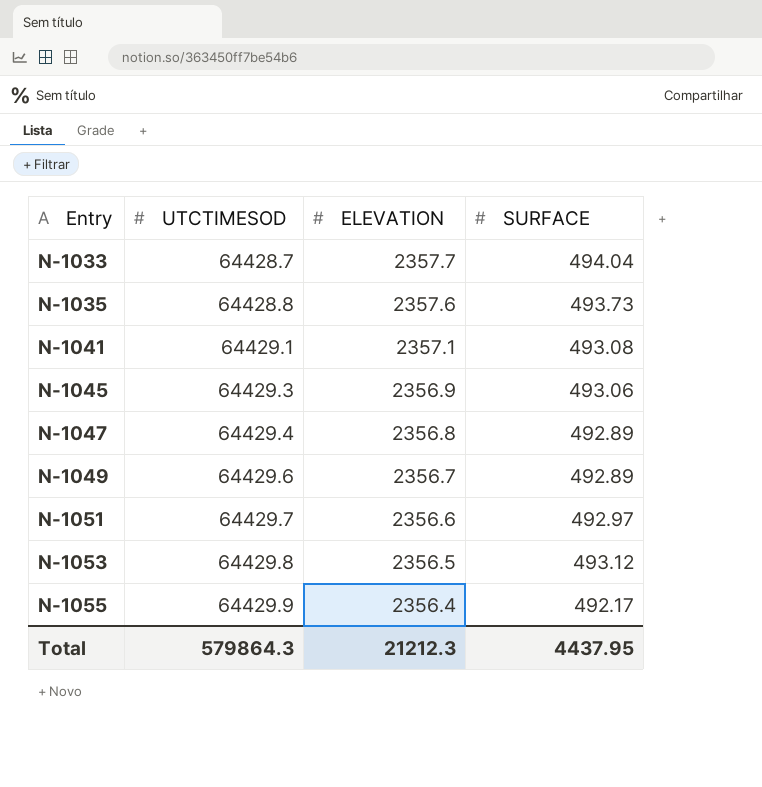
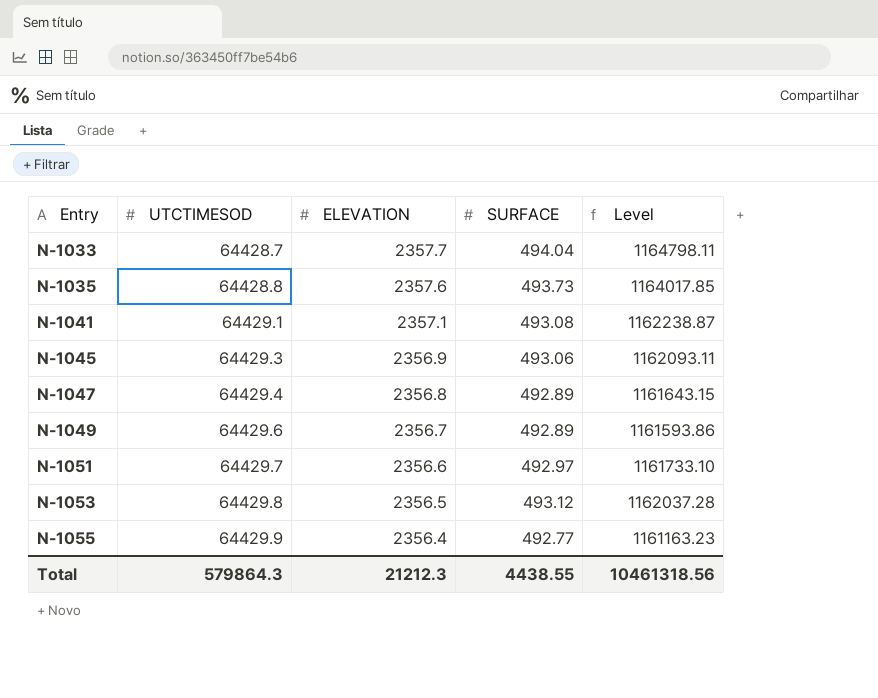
column Level | formula: none -> [ELEVATION] * [SURFACE]
N-1055 | SURFACE: 492.17 -> 492.77
Total | SURFACE: 4437.95 -> 4438.55

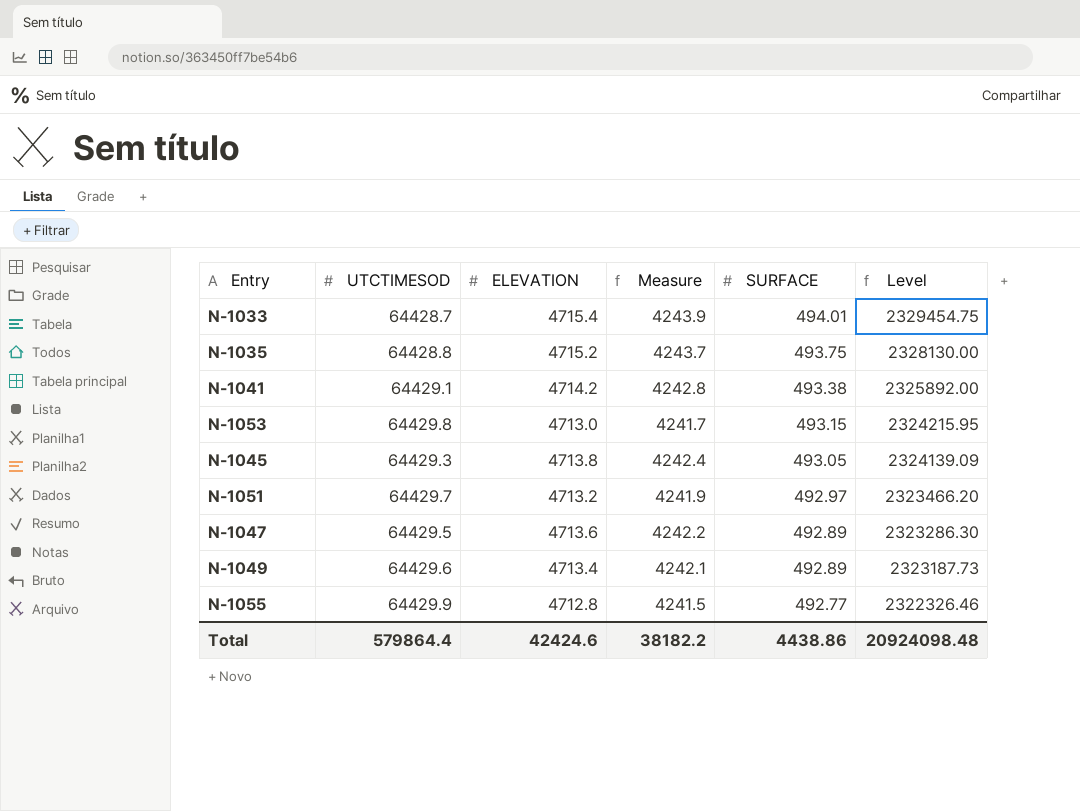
row order: Entry ascending -> SURFACE descending
column Measure | formula: none -> [ELEVATION] * 0.9
N-1033 | ELEVATION: 2357.7 -> 4715.4
N-1033 | SURFACE: 494.04 -> 494.01
N-1033 | Level: 1164798.11 -> 2329454.75
N-1035 | ELEVATION: 2357.6 -> 4715.2
N-1035 | SURFACE: 493.73 -> 493.75
N-1035 | Level: 1164017.85 -> 2328130.00
N-1041 | ELEVATION: 2357.1 -> 4714.2
N-1041 | SURFACE: 493.08 -> 493.38
N-1041 | Level: 1162238.87 -> 2325892.00
N-1053 | ELEVATION: 2356.5 -> 4713.0
N-1053 | SURFACE: 493.12 -> 493.15
N-1053 | Level: 1162037.28 -> 2324215.95
N-1045 | ELEVATION: 2356.9 -> 4713.8
N-1045 | SURFACE: 493.06 -> 493.05
N-1045 | Level: 1162093.11 -> 2324139.09
N-1051 | ELEVATION: 2356.6 -> 4713.2
N-1051 | Level: 1161733.10 -> 2323466.20
N-1047 | UTCTIMESOD: 64429.4 -> 64429.5
N-1047 | ELEVATION: 2356.8 -> 4713.6
N-1047 | Level: 1161643.15 -> 2323286.30
N-1049 | ELEVATION: 2356.7 -> 4713.4
N-1049 | Level: 1161593.86 -> 2323187.73
N-1055 | ELEVATION: 2356.4 -> 4712.8
N-1055 | Level: 1161163.23 -> 2322326.46
Total | UTCTIMESOD: 579864.3 -> 579864.4
Total | ELEVATION: 21212.3 -> 42424.6
Total | SURFACE: 4438.55 -> 4438.86
Total | Level: 10461318.56 -> 20924098.48

